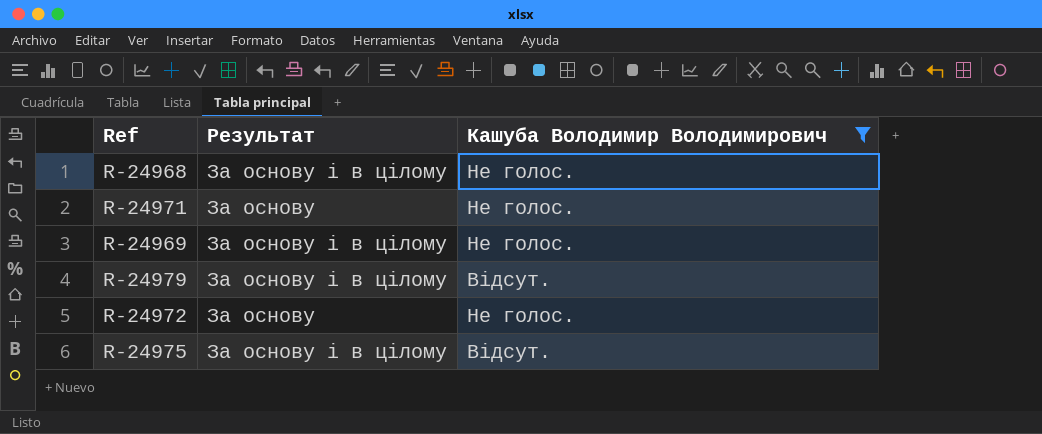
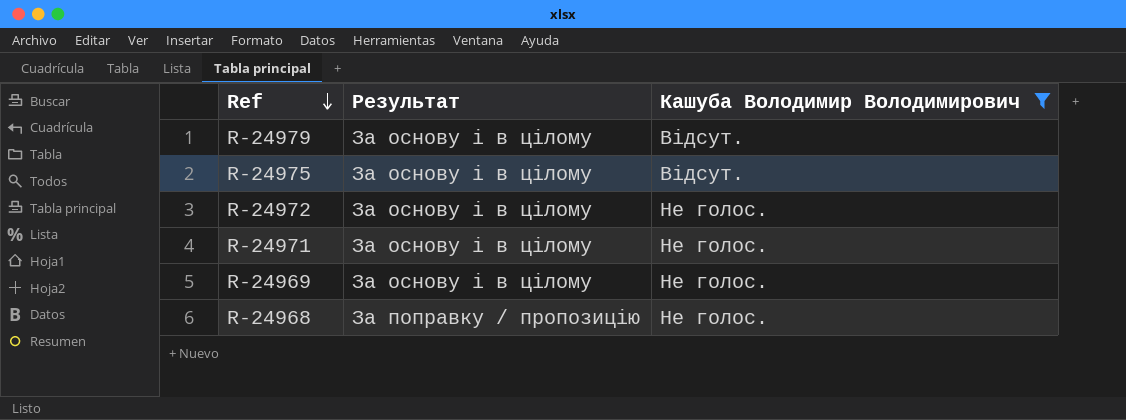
row order: none -> Ref descending
R-24972 | Результат: За основу -> За основу і в цілому
R-24971 | Результат: За основу -> За основу і в цілому
R-24968 | Результат: За основу і в цілому -> За поправку / пропозицію

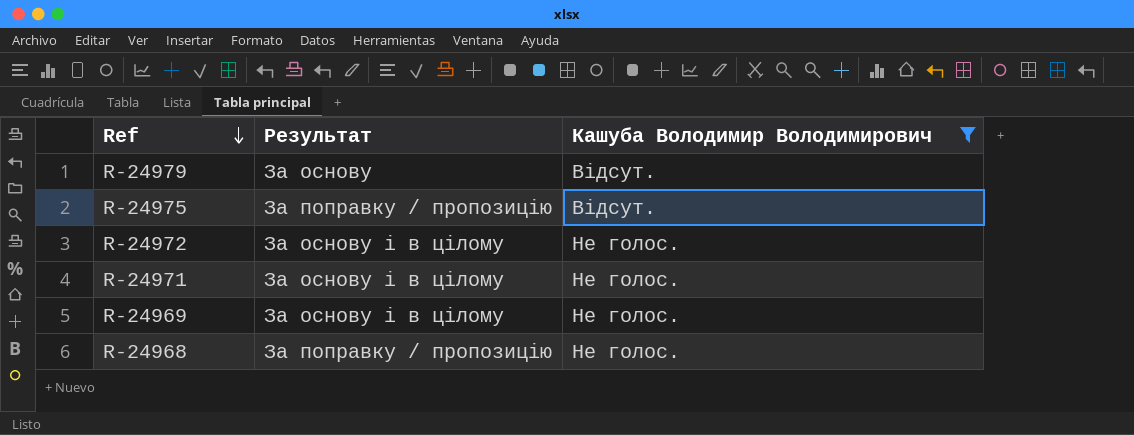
R-24979 | Результат: За основу і в цілому -> За основу
R-24975 | Результат: За основу і в цілому -> За поправку / пропозицію

